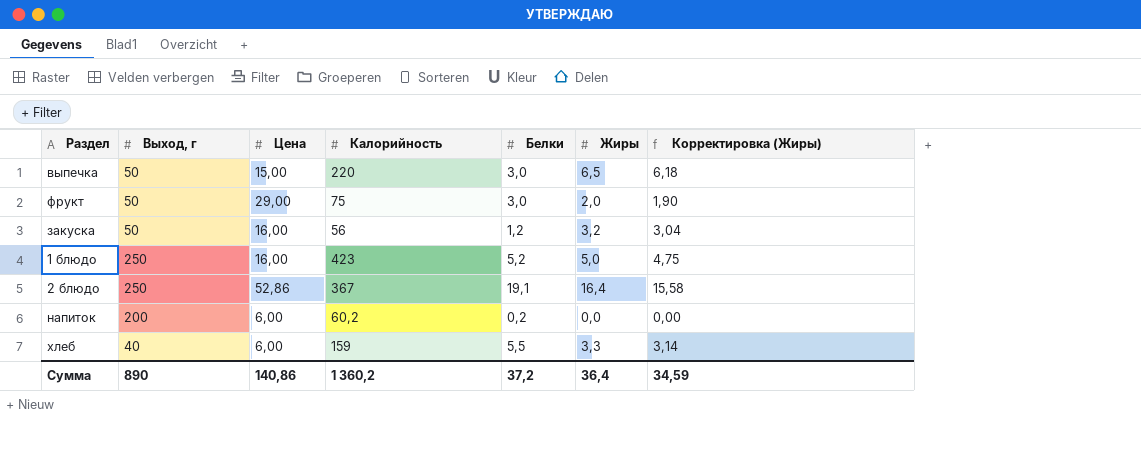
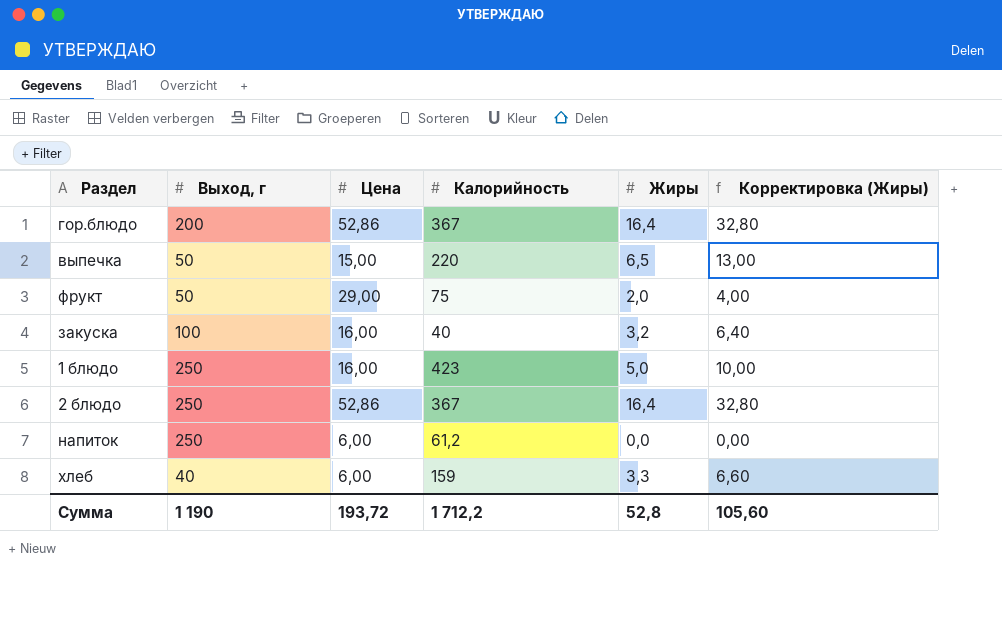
column Белки | position: 5 -> none
column Корректировка (Жиры) | formula: [Жиры] * 0,95 -> [Жиры] * 2
row гор.блюдо: none -> 200 | 52,86 | 367 | 16,4 | 32,80
закуска | Выход, г: 50 -> 100
закуска | Калорийность: 56 -> 40
напиток | Выход, г: 200 -> 250
напиток | Калорийность: 60,2 -> 61,2
Сумма | Выход, г: 890 -> 1 190
Сумма | Цена: 140,86 -> 193,72
Сумма | Калорийность: 1 360,2 -> 1 712,2
Сумма | Жиры: 36,4 -> 52,8
Сумма | Корректировка (Жиры): 34,59 -> 105,60

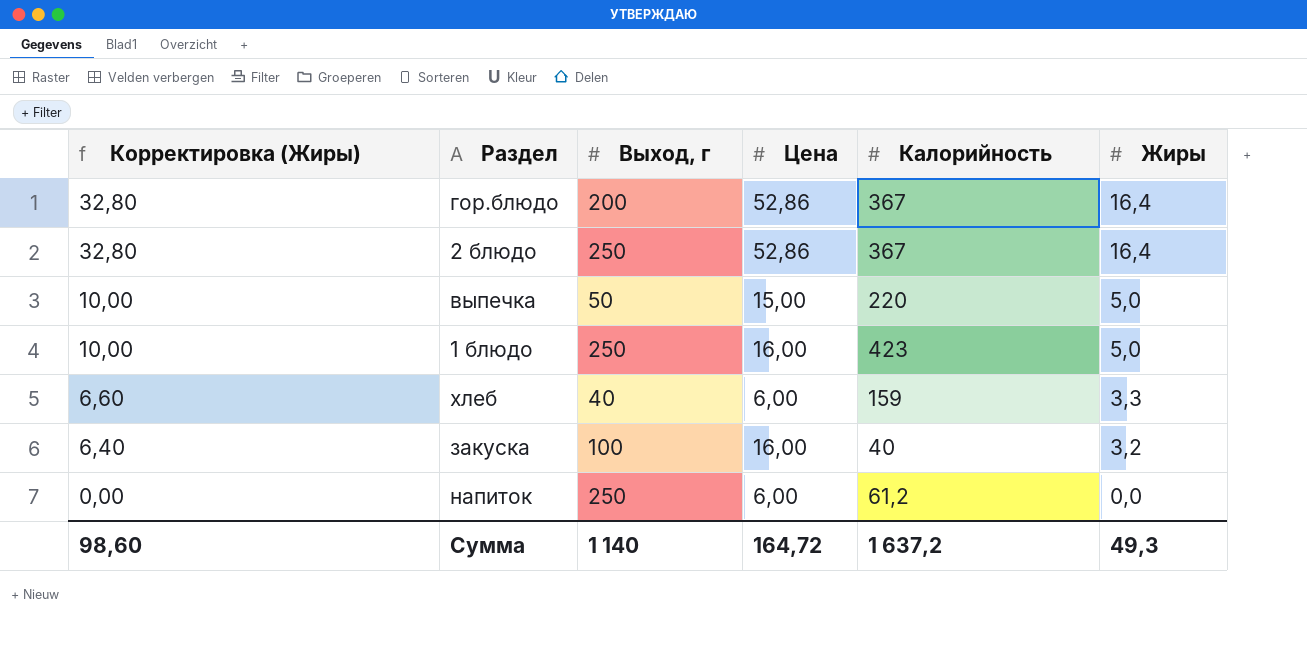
row order: none -> Корректировка (Жиры) descending
column Корректировка (Жиры) | position: 6 -> 1
row фрукт: 50 | 29,00 | 75 | 2,0 | 4,00 -> none
выпечка | Корректировка (Жиры): 13,00 -> 10,00
выпечка | Жиры: 6,5 -> 5,0
Сумма | Корректировка (Жиры): 105,60 -> 98,60
Сумма | Выход, г: 1 190 -> 1 140
Сумма | Цена: 193,72 -> 164,72
Сумма | Калорийность: 1 712,2 -> 1 637,2
Сумма | Жиры: 52,8 -> 49,3

